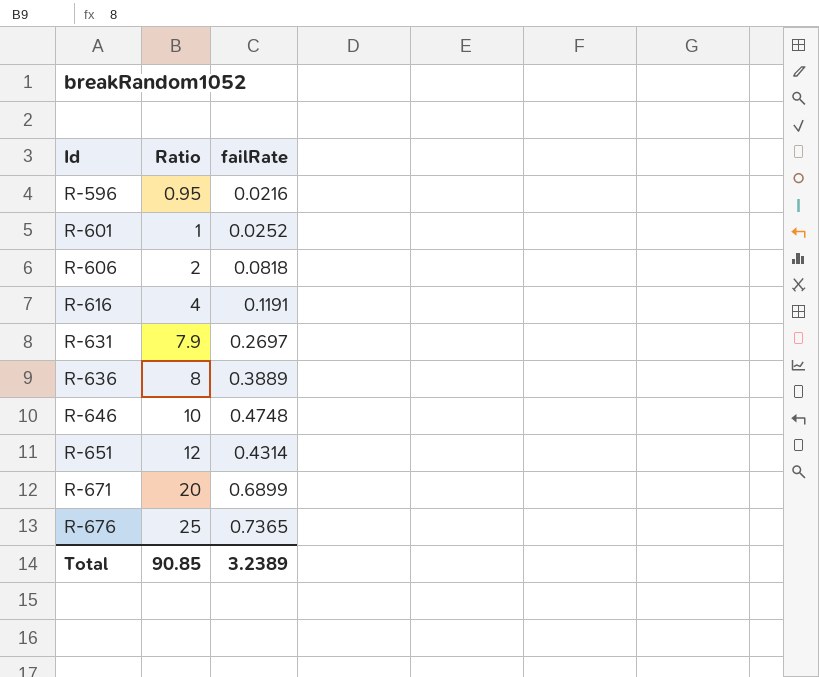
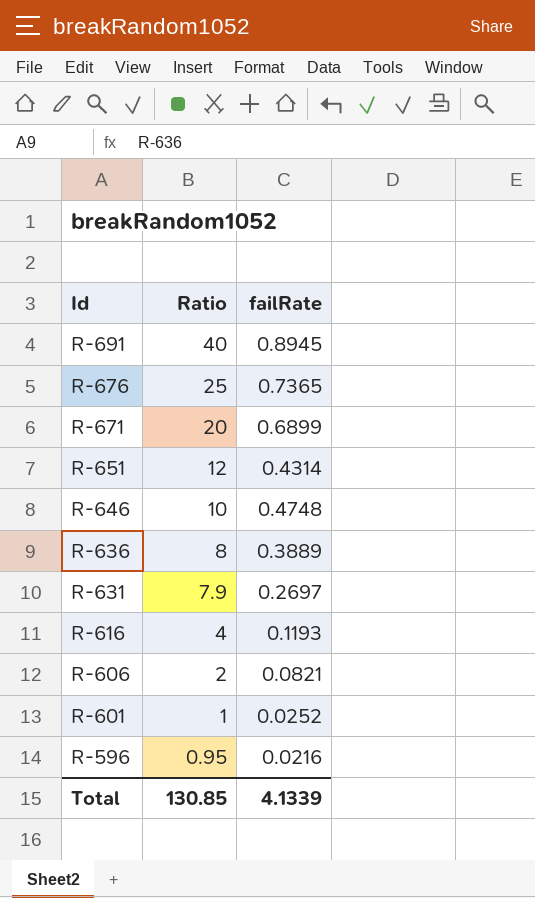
row order: Id ascending -> Id descending
row R-691: none -> 40 | 0.8945
R-616 | failRate: 0.1191 -> 0.1193
R-606 | failRate: 0.0818 -> 0.0821
Total | Ratio: 90.85 -> 130.85
Total | failRate: 3.2389 -> 4.1339

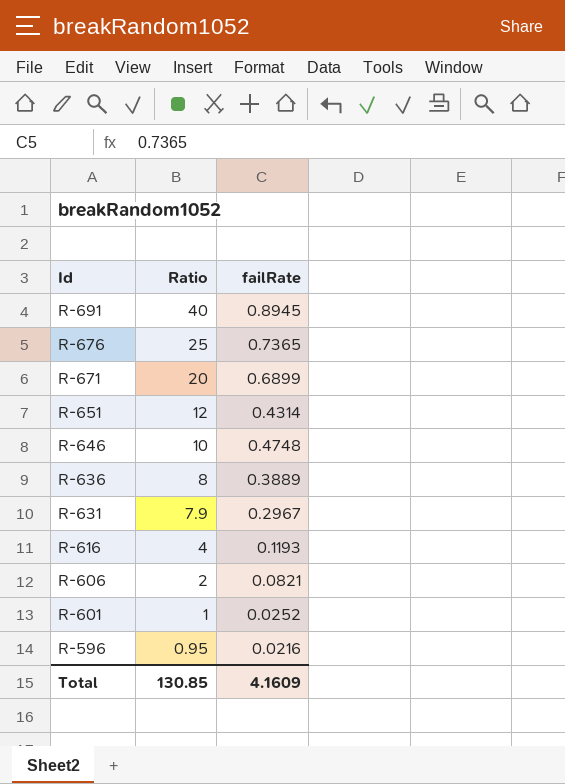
R-631 | failRate: 0.2697 -> 0.2967
Total | failRate: 4.1339 -> 4.1609

